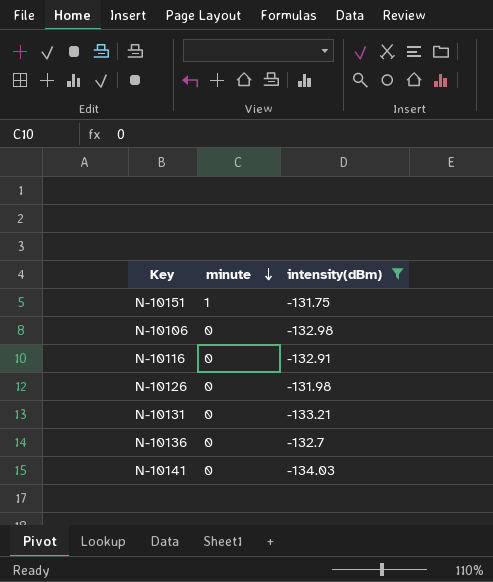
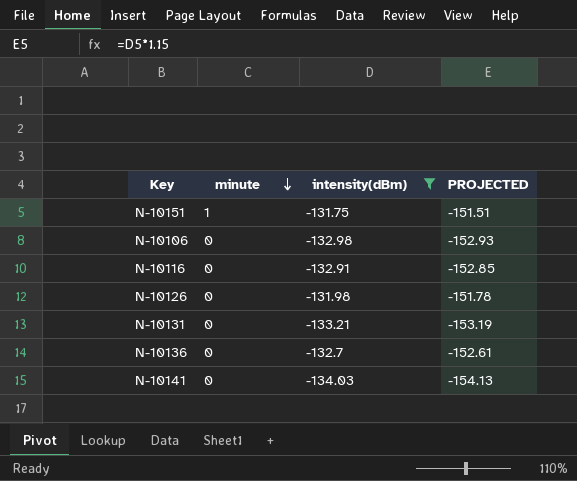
column PROJECTED | formula: none -> [intensity(dBm)] * 1.15

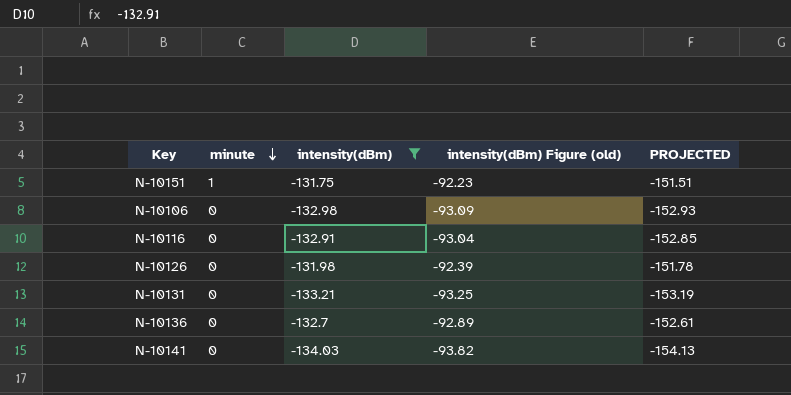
column intensity(dBm) Figure (old) | formula: none -> [intensity(dBm)] * 0.7

